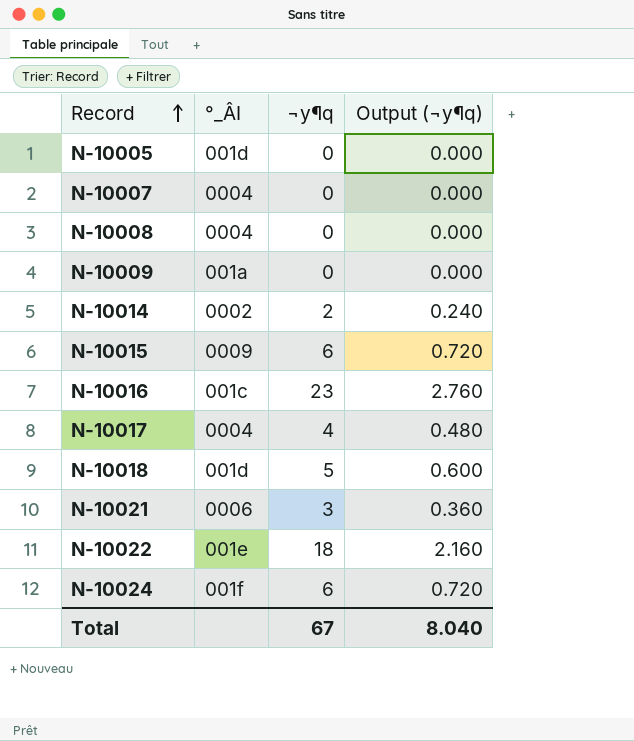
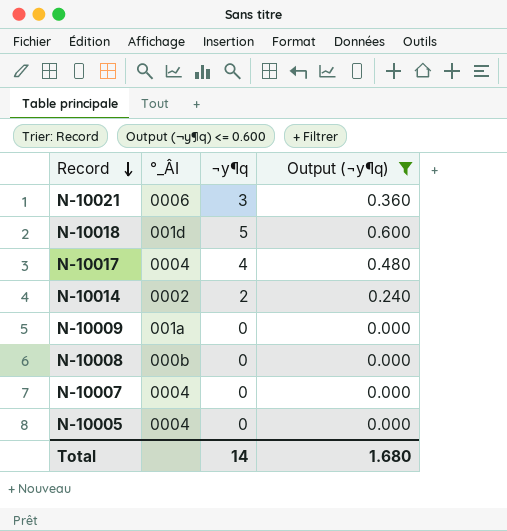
filter: none -> Output (¬y¶q) <= 0.600
row order: Record ascending -> Record descending
N-10008 | °_ÂI: 0004 -> 000b
N-10005 | °_ÂI: 001d -> 0004
Total | ¬y¶q: 67 -> 14
Total | Output (¬y¶q): 8.040 -> 1.680

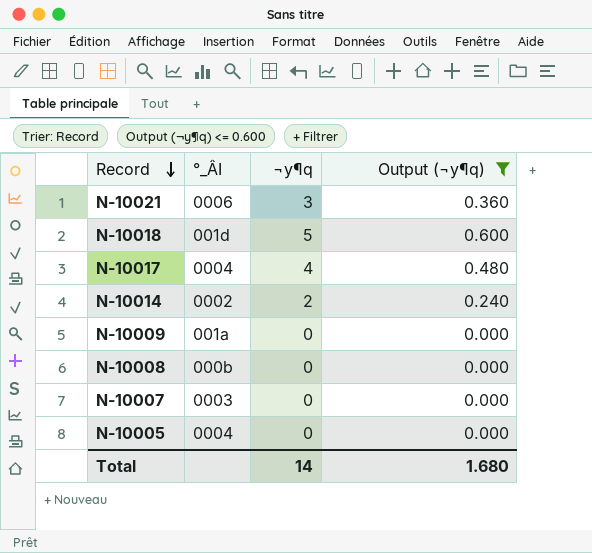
N-10007 | °_ÂI: 0004 -> 0003

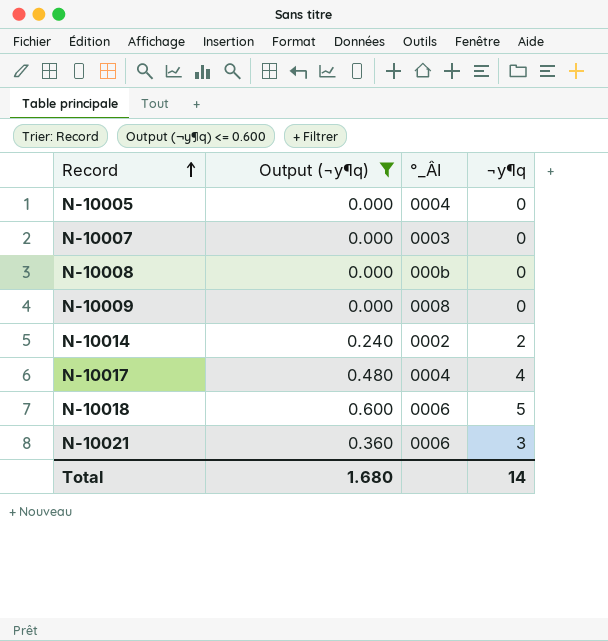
row order: Record descending -> Record ascending
column Output (¬y¶q) | position: 4 -> 2
N-10009 | °_ÂI: 001a -> 0008
N-10018 | °_ÂI: 001d -> 0006

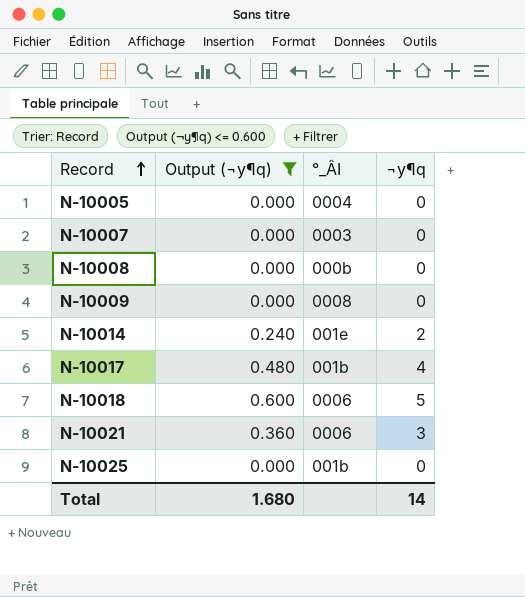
N-10014 | °_ÂI: 0002 -> 001e
N-10017 | °_ÂI: 0004 -> 001b
row N-10025: none -> 0.000 | 001b | 0

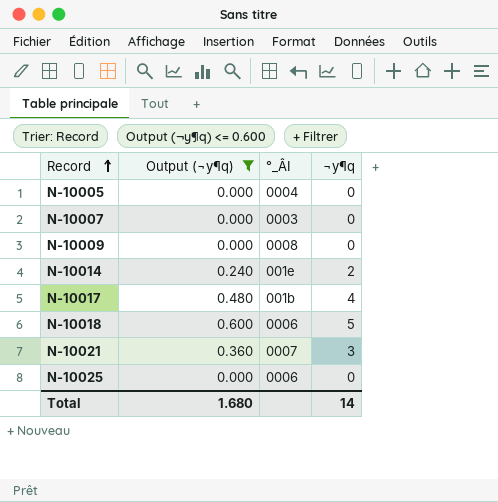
row N-10008: 0.000 | 000b | 0 -> none
N-10021 | °_ÂI: 0006 -> 0007
N-10025 | °_ÂI: 001b -> 0006

